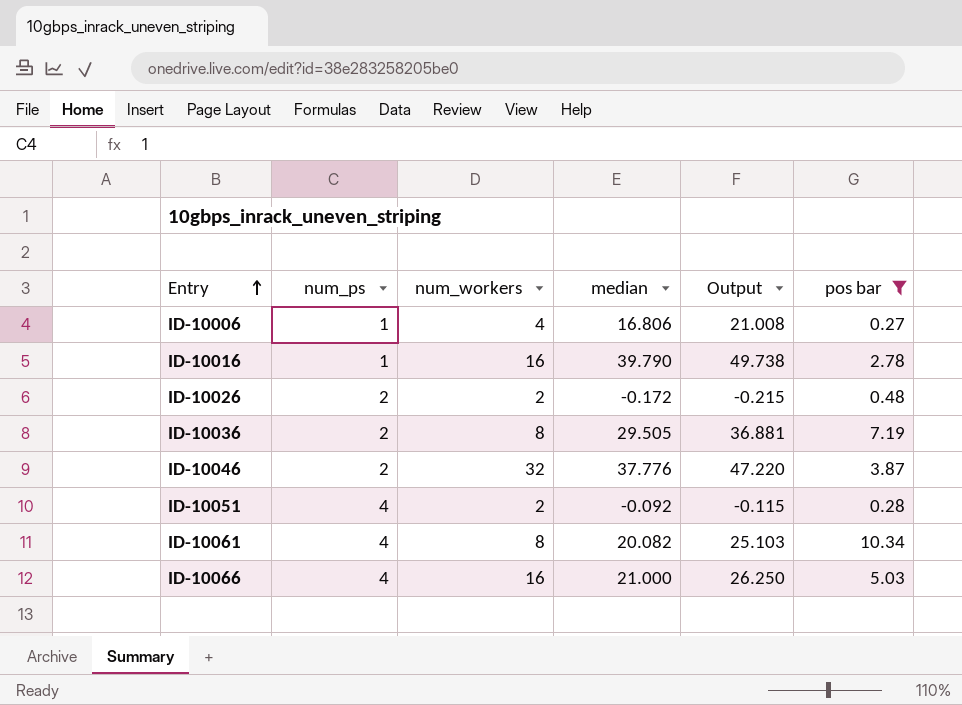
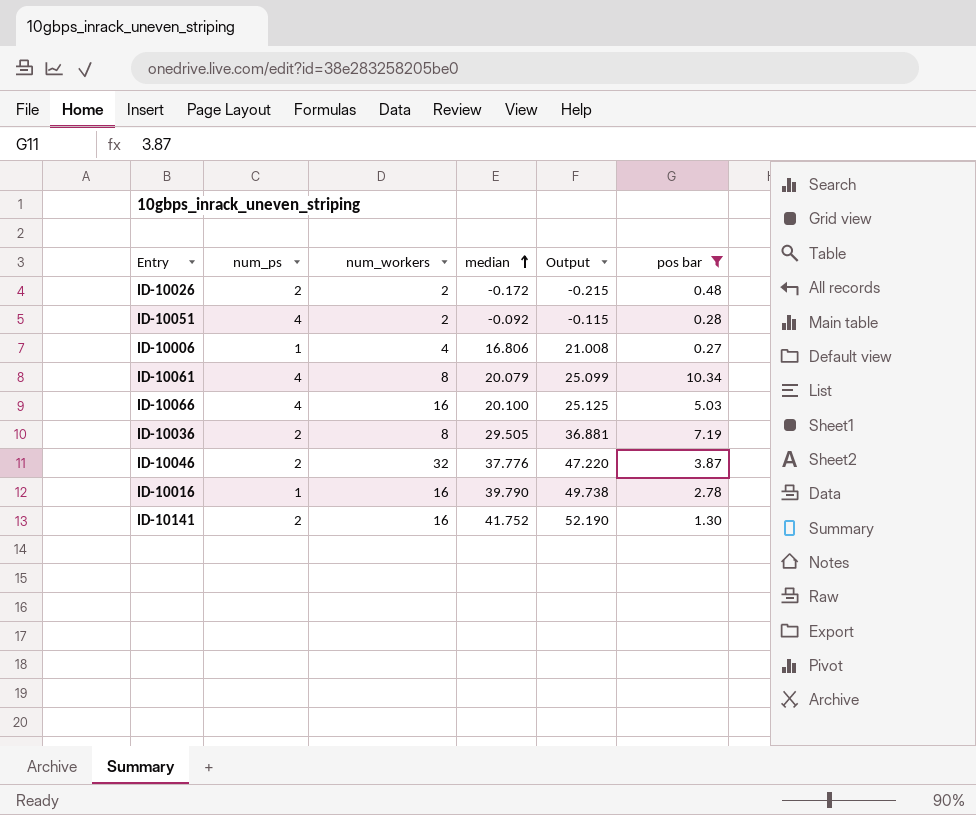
row order: Entry ascending -> median ascending
ID-10061 | median: 20.082 -> 20.079
ID-10061 | Output: 25.103 -> 25.099
ID-10066 | median: 21.000 -> 20.100
ID-10066 | Output: 26.250 -> 25.125
row ID-10141: none -> 2 | 16 | 41.752 | 52.190 | 1.30

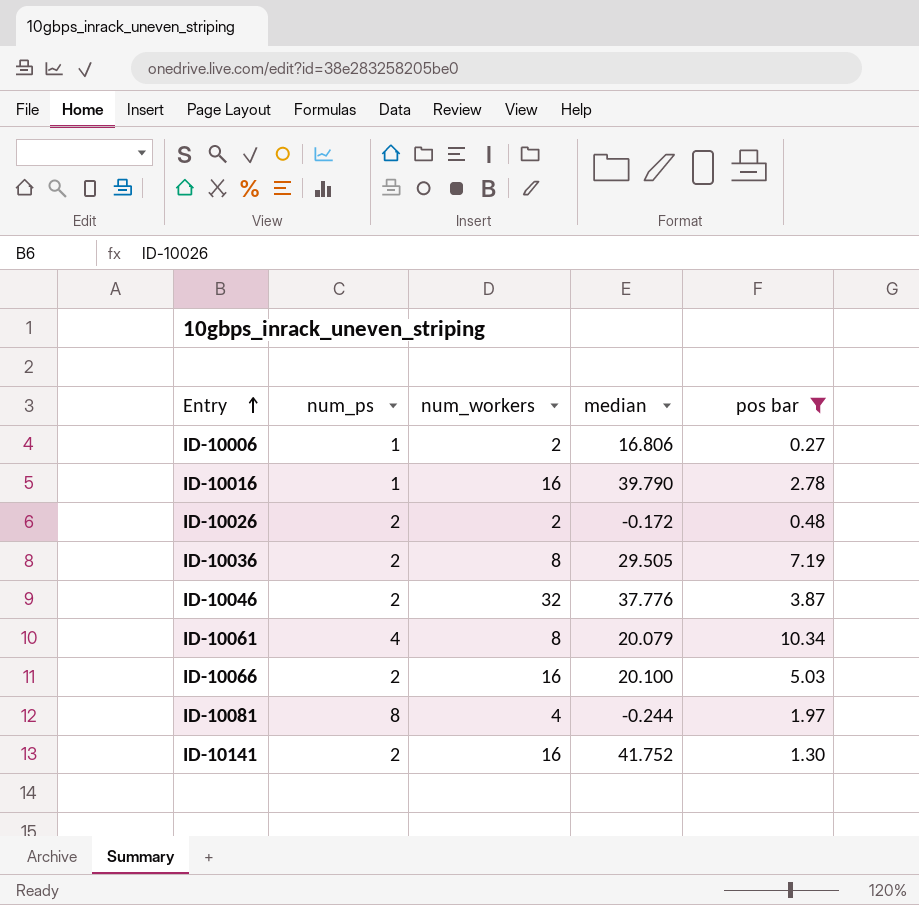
row order: median ascending -> Entry ascending
column Output | formula: [median] * 1.25 -> none
row ID-10051: 4 | 2 | -0.092 | -0.115 | 0.28 -> none
ID-10006 | num_workers: 4 -> 2
ID-10066 | num_ps: 4 -> 2
row ID-10081: none -> 8 | 4 | -0.244 | 1.97

